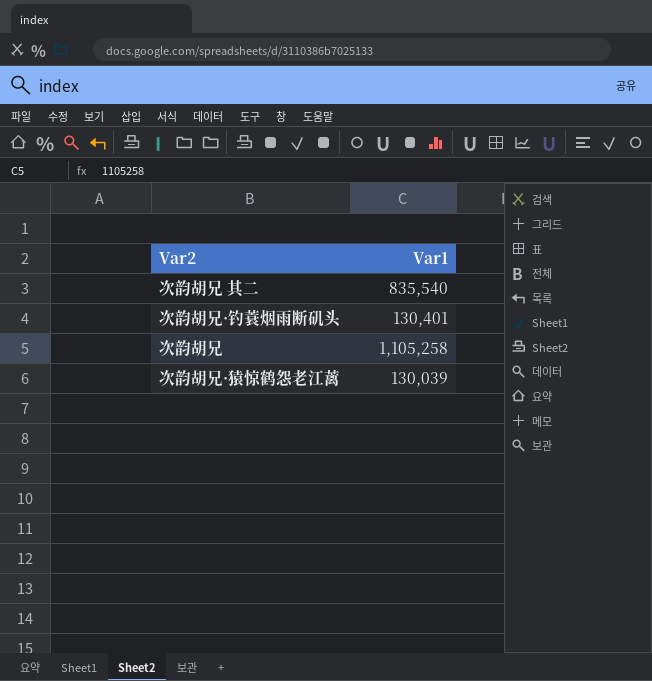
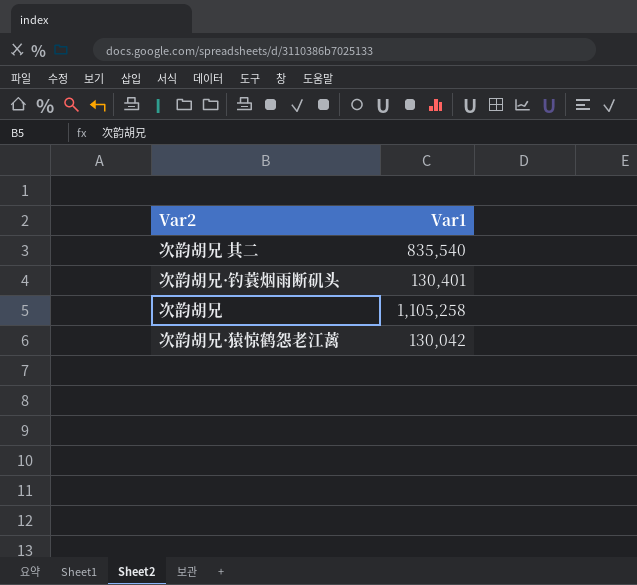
次韵胡兄·猿惊鹤怨老江蓠 | Var1: 130,039 -> 130,042

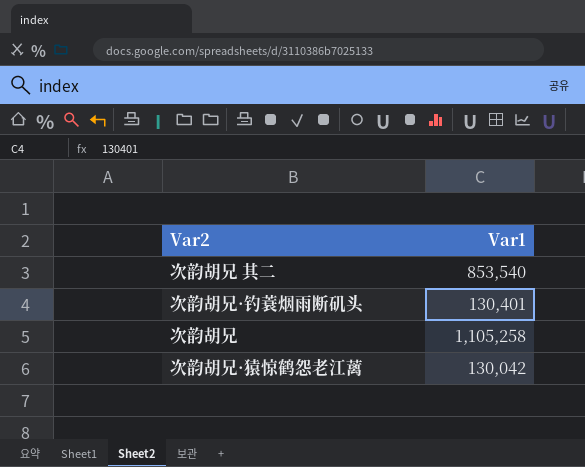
次韵胡兄 其二 | Var1: 835,540 -> 853,540

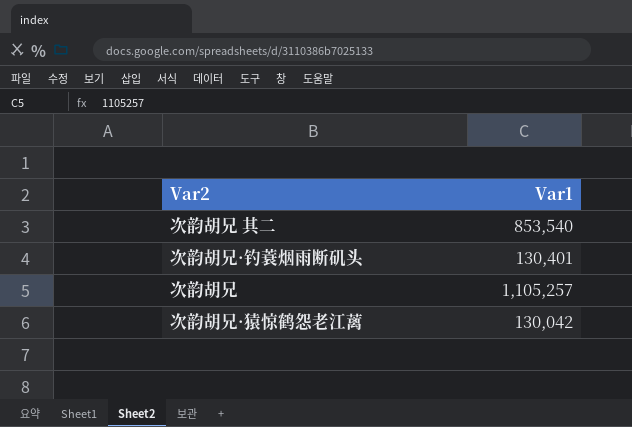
次韵胡兄 | Var1: 1,105,258 -> 1,105,257

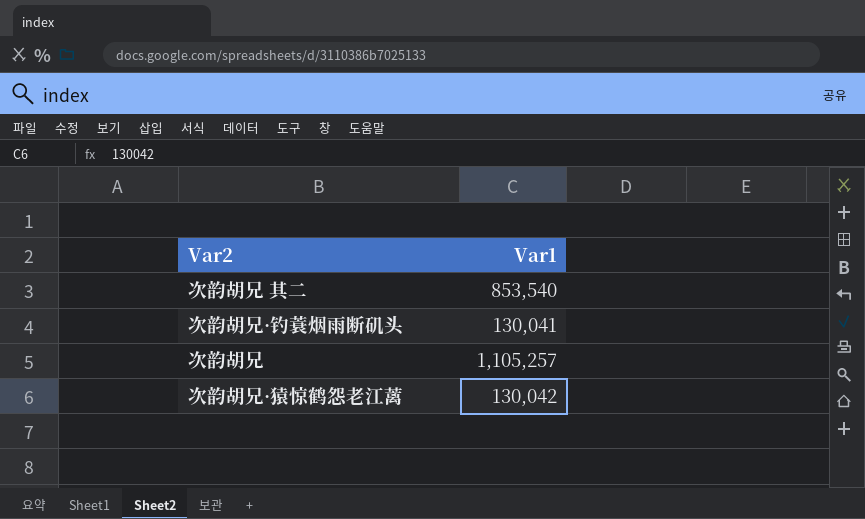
次韵胡兄·钓蓑烟雨断矶头 | Var1: 130,401 -> 130,041

